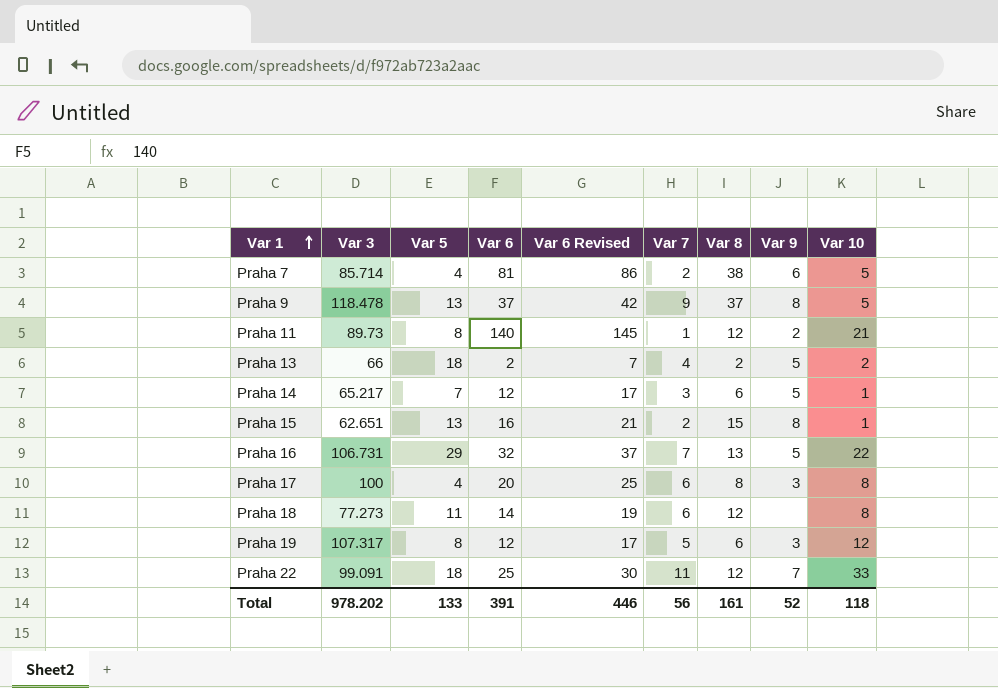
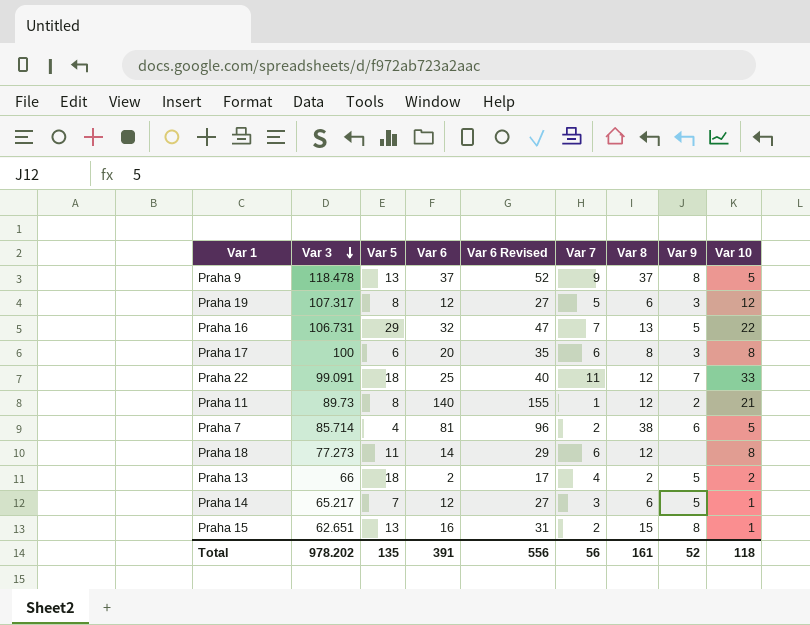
row order: Var 1 ascending -> Var 3 descending
column Var 6 Revised | formula: [Var 6] + 5 -> [Var 6] + 15
Praha 17 | Var 5: 4 -> 6
Total | Var 5: 133 -> 135
Total | Var 6 Revised: 446 -> 556

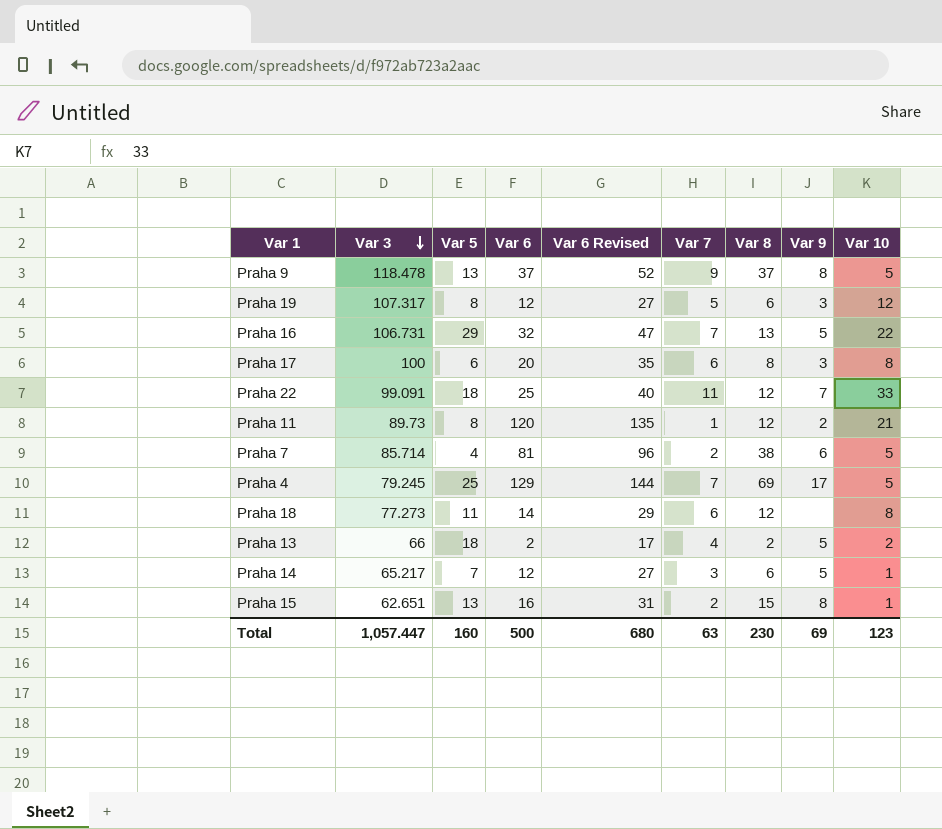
Praha 11 | Var 6: 140 -> 120
Praha 11 | Var 6 Revised: 155 -> 135
row Praha 4: none -> 79.245 | 25 | 129 | 144 | 7 | 69 | 17 | 5
Total | Var 3: 978.202 -> 1,057.447
Total | Var 5: 135 -> 160
Total | Var 6: 391 -> 500
Total | Var 6 Revised: 556 -> 680
Total | Var 7: 56 -> 63
Total | Var 8: 161 -> 230
Total | Var 9: 52 -> 69
Total | Var 10: 118 -> 123

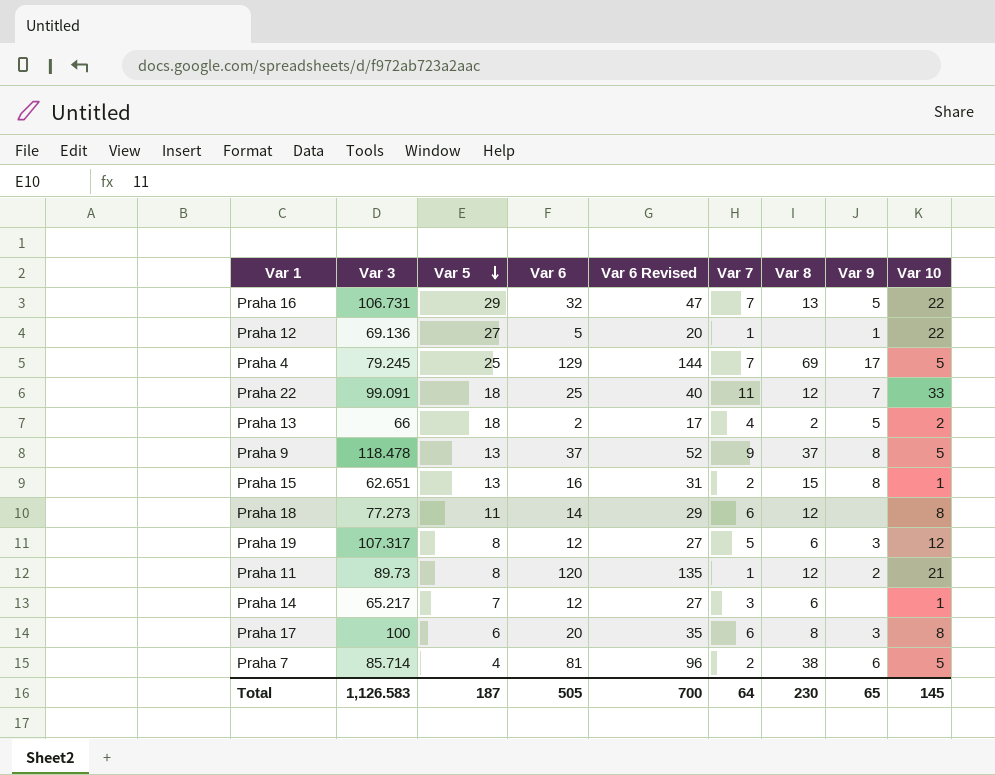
row order: Var 3 descending -> Var 5 descending
row Praha 12: none -> 69.136 | 27 | 5 | 20 | 1 | none | 1 | 22
Praha 14 | Var 9: 5 -> none
Total | Var 3: 1,057.447 -> 1,126.583
Total | Var 5: 160 -> 187
Total | Var 6: 500 -> 505
Total | Var 6 Revised: 680 -> 700
Total | Var 7: 63 -> 64
Total | Var 9: 69 -> 65
Total | Var 10: 123 -> 145

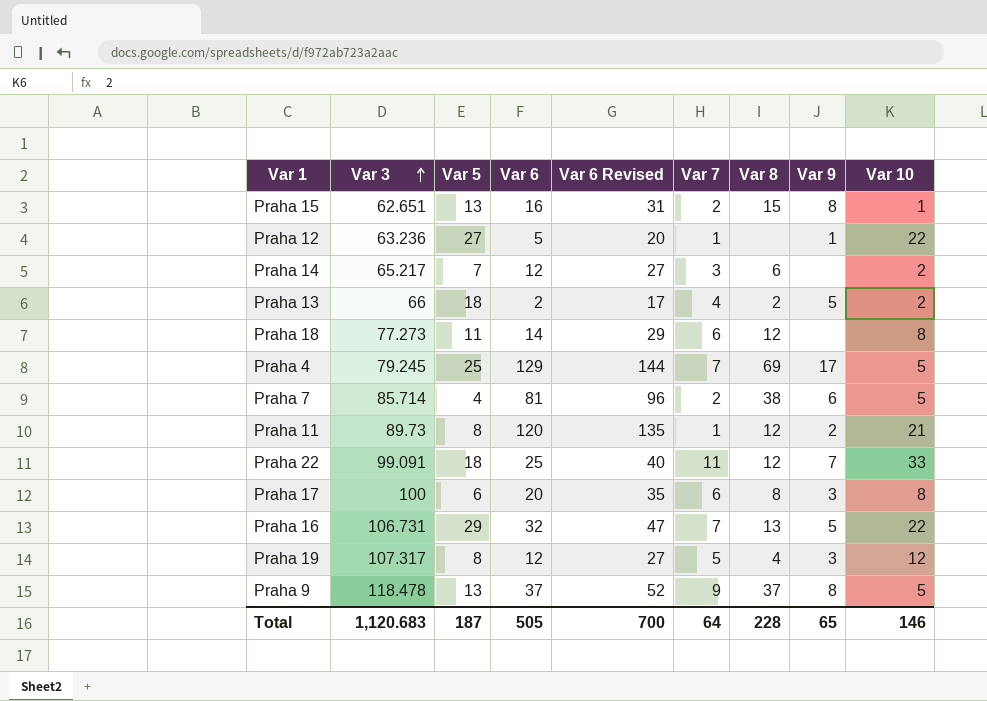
row order: Var 5 descending -> Var 3 ascending
Praha 12 | Var 3: 69.136 -> 63.236
Praha 14 | Var 10: 1 -> 2
Praha 19 | Var 8: 6 -> 4
Total | Var 3: 1,126.583 -> 1,120.683
Total | Var 8: 230 -> 228
Total | Var 10: 145 -> 146

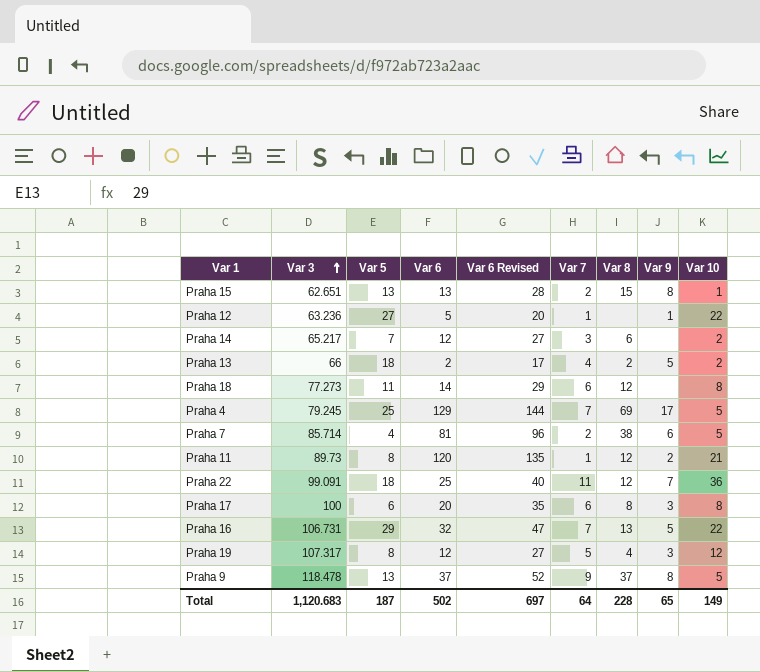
Praha 15 | Var 6: 16 -> 13
Praha 15 | Var 6 Revised: 31 -> 28
Praha 22 | Var 10: 33 -> 36
Total | Var 6: 505 -> 502
Total | Var 6 Revised: 700 -> 697
Total | Var 10: 146 -> 149

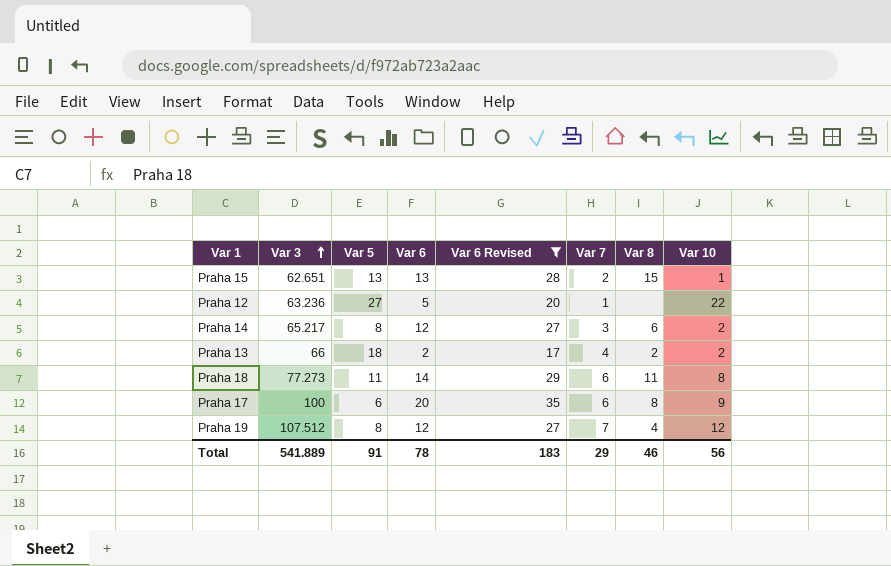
filter: none -> Var 6 Revised <= 35
column Var 9 | position: 8 -> none
Praha 14 | Var 5: 7 -> 8
Praha 18 | Var 8: 12 -> 11
Praha 17 | Var 10: 8 -> 9
Praha 19 | Var 3: 107.317 -> 107.512
Praha 19 | Var 7: 5 -> 7
Total | Var 3: 1,120.683 -> 541.889
Total | Var 5: 187 -> 91
Total | Var 6: 502 -> 78
Total | Var 6 Revised: 697 -> 183
Total | Var 7: 64 -> 29
Total | Var 8: 228 -> 46
Total | Var 10: 149 -> 56

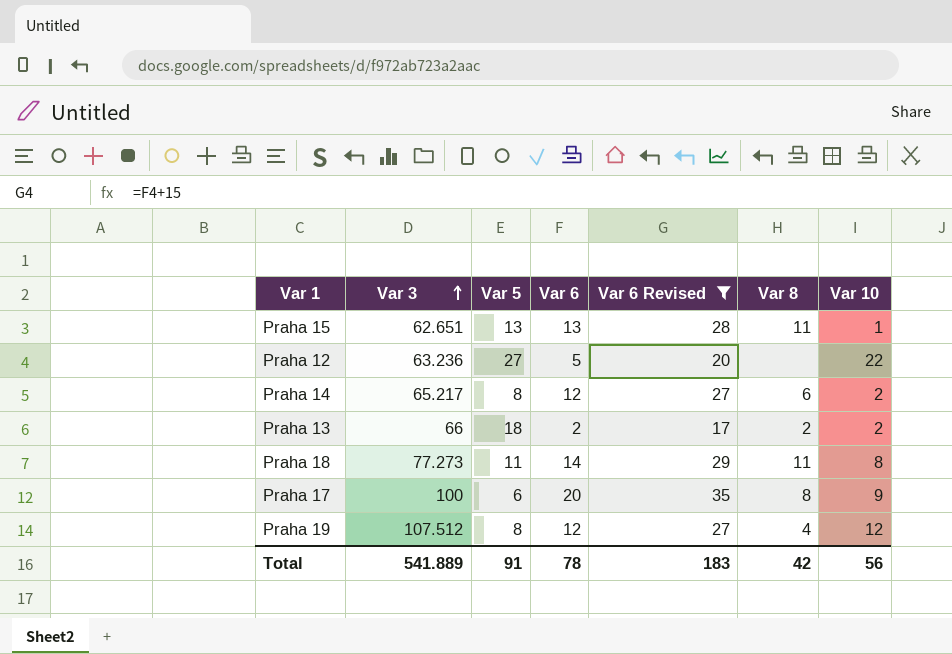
column Var 7 | position: 6 -> none
Praha 15 | Var 8: 15 -> 11
Total | Var 8: 46 -> 42

